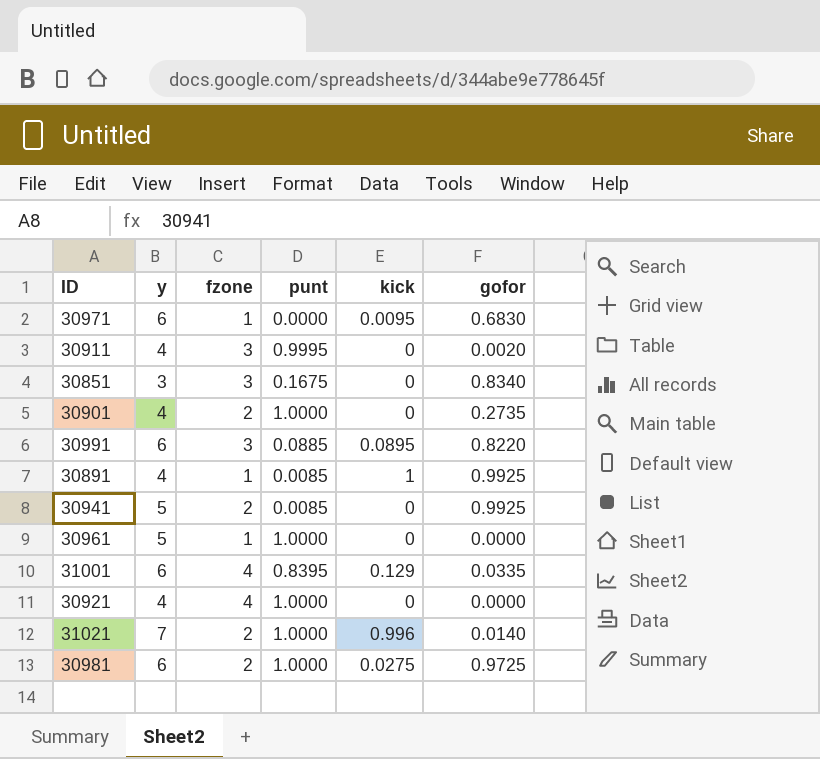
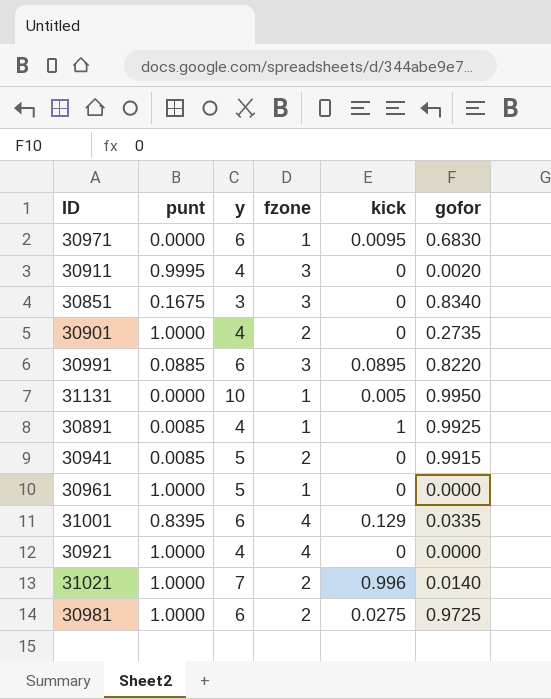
column punt | position: 4 -> 2
row 31131: none -> 0.0000 | 10 | 1 | 0.005 | 0.9950
30941 | gofor: 0.9925 -> 0.9915

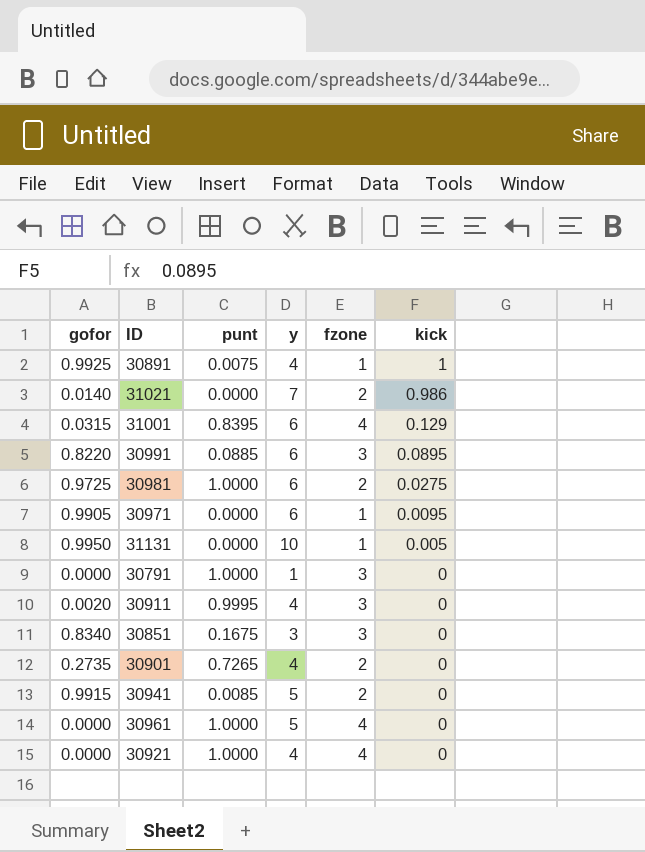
row order: none -> kick descending
column gofor | position: 6 -> 1
30891 | punt: 0.0085 -> 0.0075
31021 | punt: 1.0000 -> 0.0000
31021 | kick: 0.996 -> 0.986
31001 | gofor: 0.0335 -> 0.0315
30971 | gofor: 0.6830 -> 0.9905
row 30791: none -> 0.0000 | 1.0000 | 1 | 3 | 0
30901 | punt: 1.0000 -> 0.7265
30961 | fzone: 1 -> 4

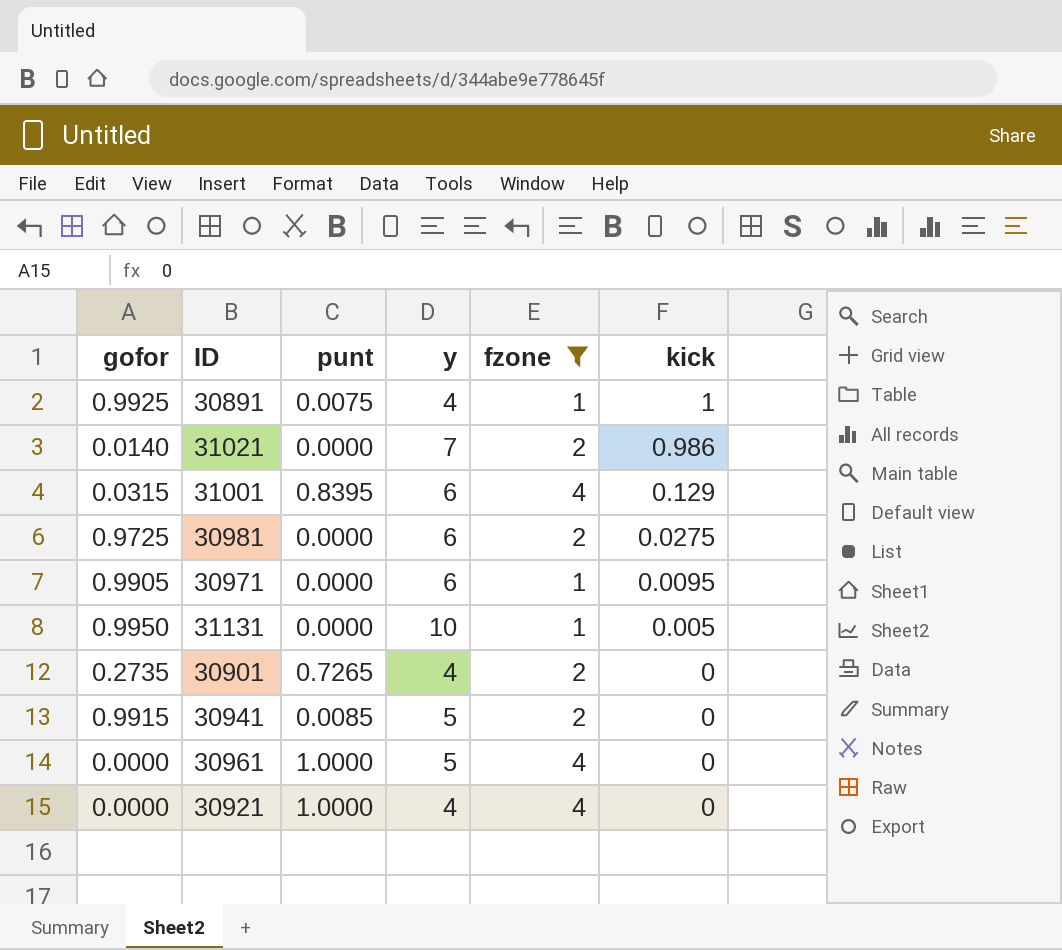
filter: none -> fzone != 3
30981 | punt: 1.0000 -> 0.0000

